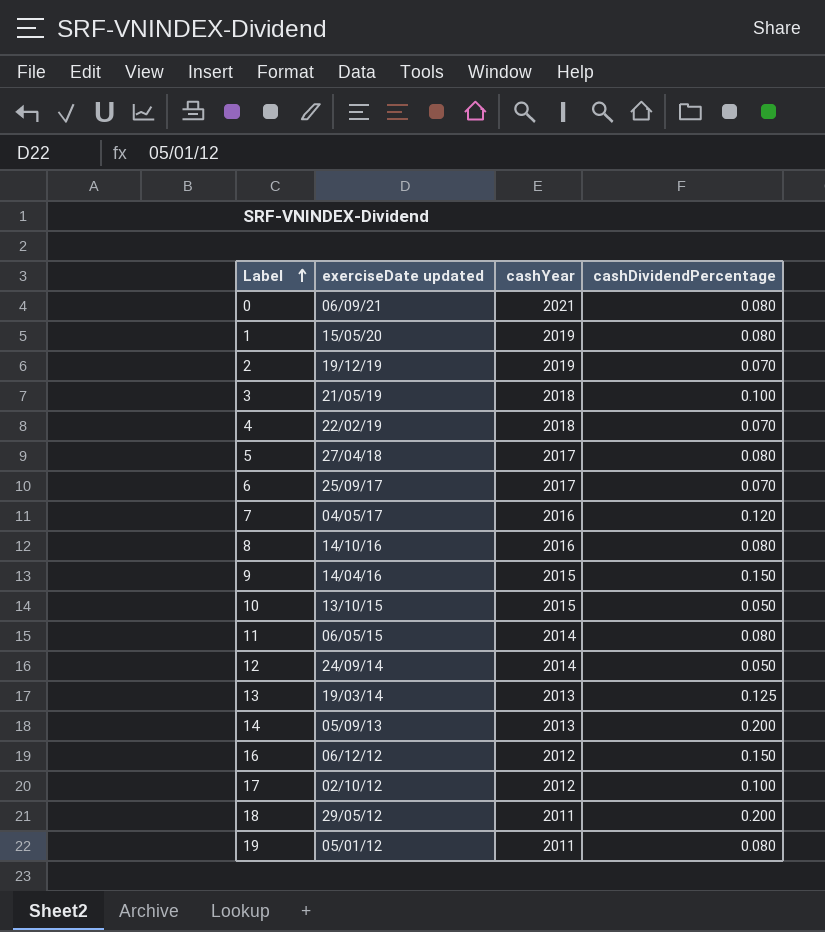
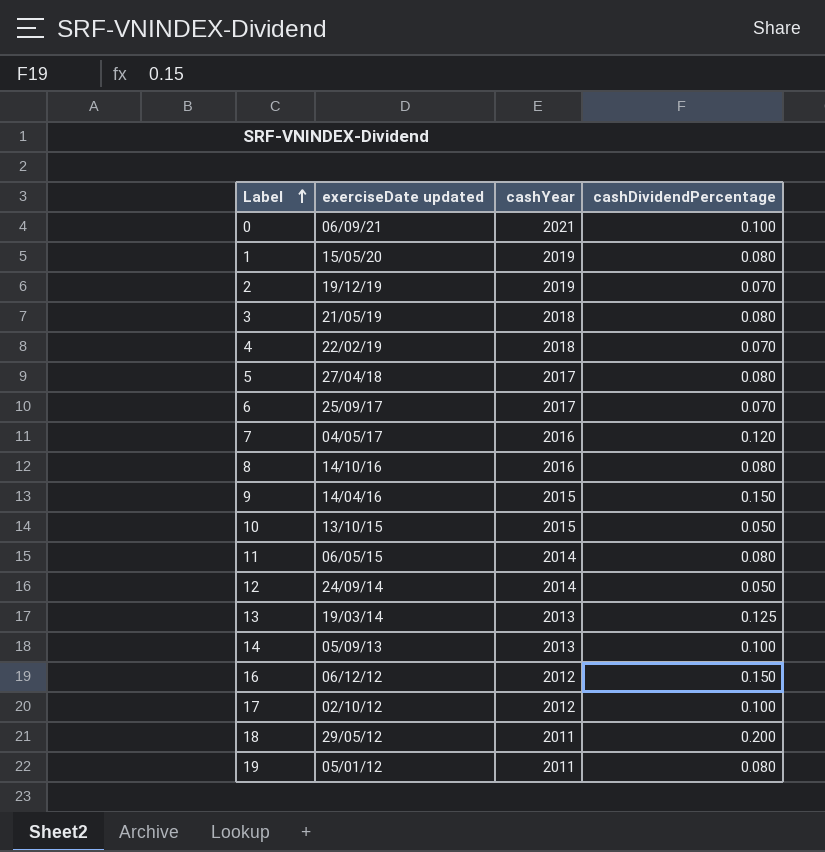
0 | cashDividendPercentage: 0.080 -> 0.100
3 | cashDividendPercentage: 0.100 -> 0.080
14 | cashDividendPercentage: 0.200 -> 0.100

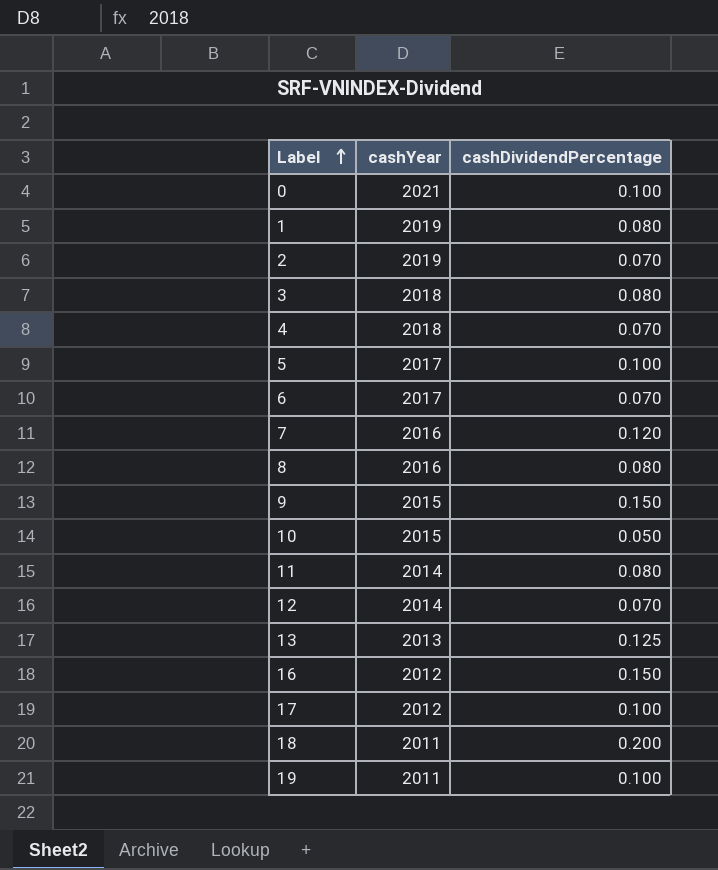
column exerciseDate updated | position: 2 -> none
row 14: 05/09/13 | 2013 | 0.100 -> none
5 | cashDividendPercentage: 0.080 -> 0.100
12 | cashDividendPercentage: 0.050 -> 0.070
19 | cashDividendPercentage: 0.080 -> 0.100

